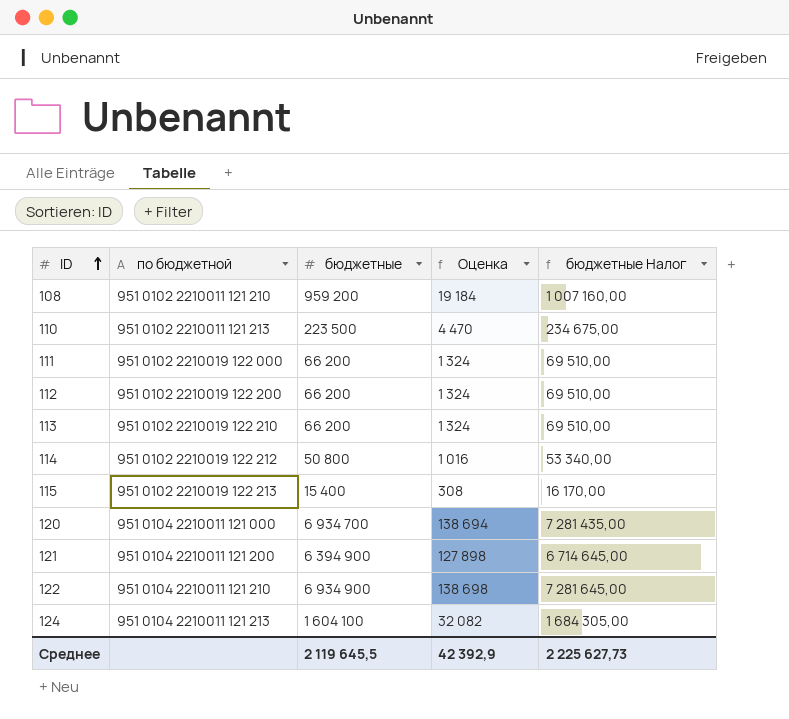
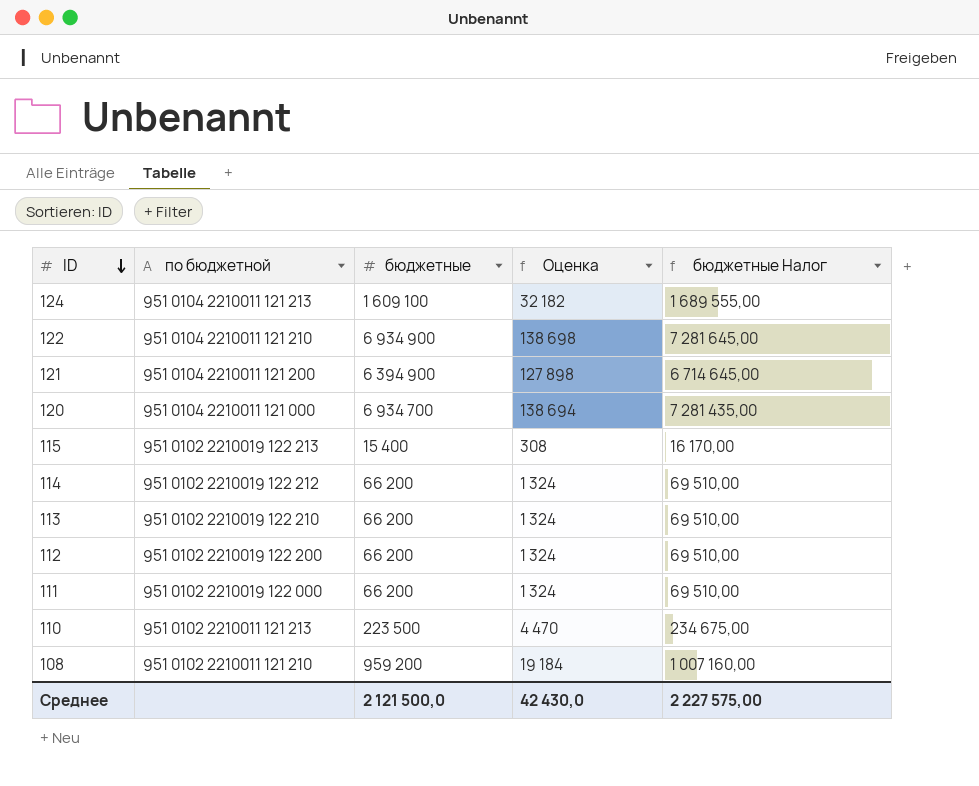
row order: ID ascending -> ID descending
124 | бюджетные: 1 604 100 -> 1 609 100
124 | Оценка: 32 082 -> 32 182
124 | бюджетные Налог: 1 684 305,00 -> 1 689 555,00
114 | бюджетные: 50 800 -> 66 200
114 | Оценка: 1 016 -> 1 324
114 | бюджетные Налог: 53 340,00 -> 69 510,00
Среднее | бюджетные: 2 119 645,5 -> 2 121 500,0
Среднее | Оценка: 42 392,9 -> 42 430,0
Среднее | бюджетные Налог: 2 225 627,73 -> 2 227 575,00

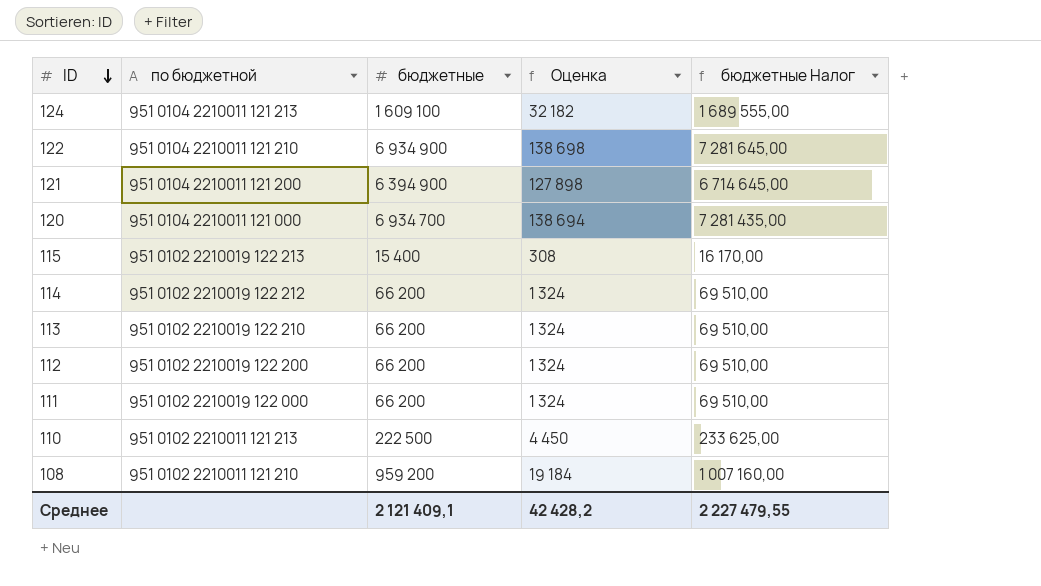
110 | бюджетные: 223 500 -> 222 500
110 | Оценка: 4 470 -> 4 450
110 | бюджетные Налог: 234 675,00 -> 233 625,00
Среднее | бюджетные: 2 121 500,0 -> 2 121 409,1
Среднее | Оценка: 42 430,0 -> 42 428,2
Среднее | бюджетные Налог: 2 227 575,00 -> 2 227 479,55

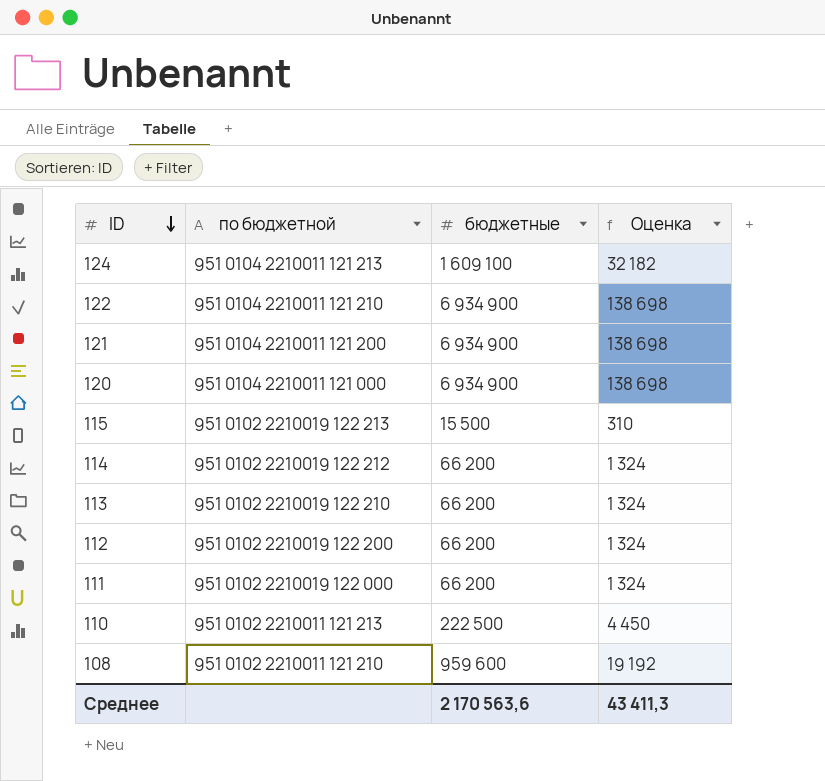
column бюджетные Налог | formula: [бюджетные] * 1,05 -> none
121 | бюджетные: 6 394 900 -> 6 934 900
121 | Оценка: 127 898 -> 138 698
120 | бюджетные: 6 934 700 -> 6 934 900
120 | Оценка: 138 694 -> 138 698
115 | бюджетные: 15 400 -> 15 500
115 | Оценка: 308 -> 310
108 | бюджетные: 959 200 -> 959 600
108 | Оценка: 19 184 -> 19 192
Среднее | бюджетные: 2 121 409,1 -> 2 170 563,6
Среднее | Оценка: 42 428,2 -> 43 411,3

